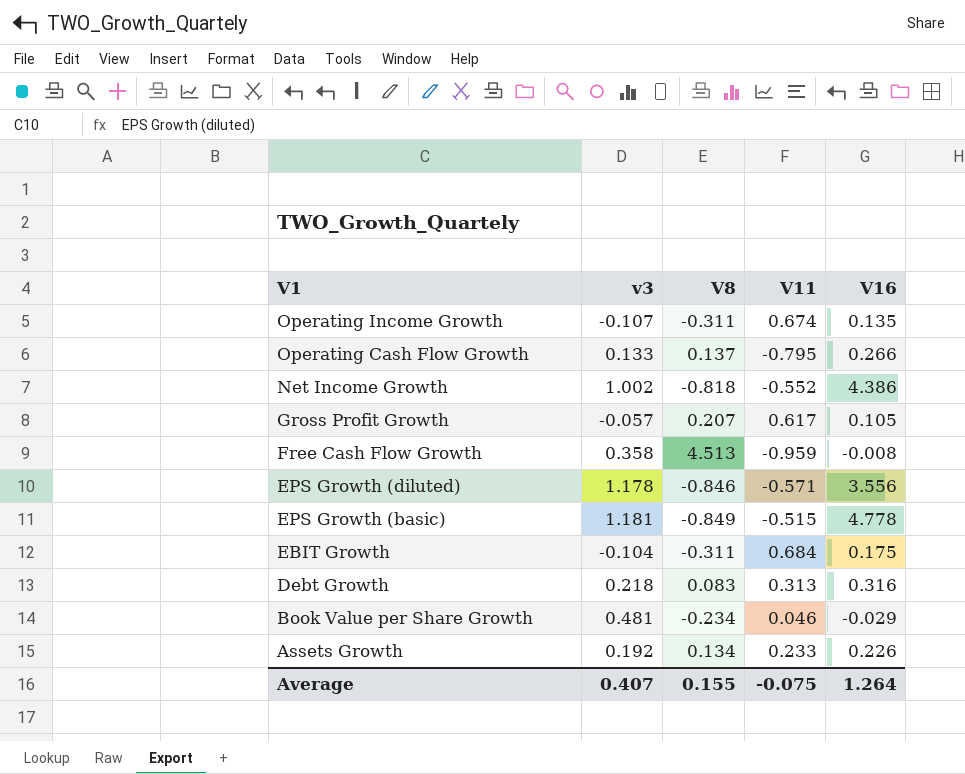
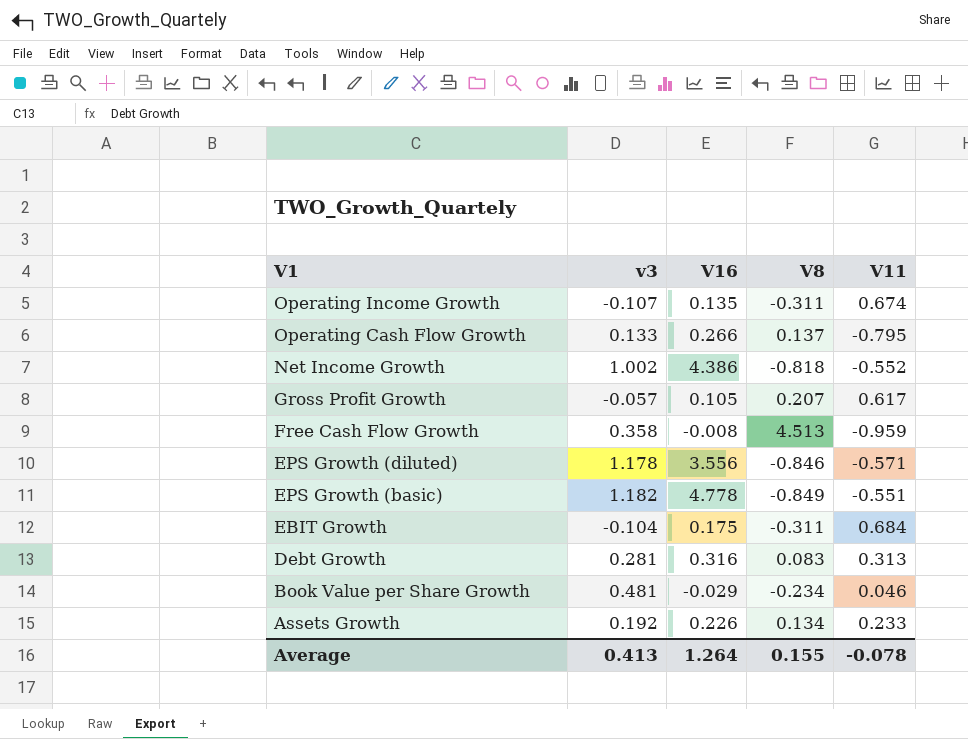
column V16 | position: 5 -> 3
EPS Growth (basic) | v3: 1.181 -> 1.182
EPS Growth (basic) | V11: -0.515 -> -0.551
Debt Growth | v3: 0.218 -> 0.281
Average | v3: 0.407 -> 0.413
Average | V11: -0.075 -> -0.078

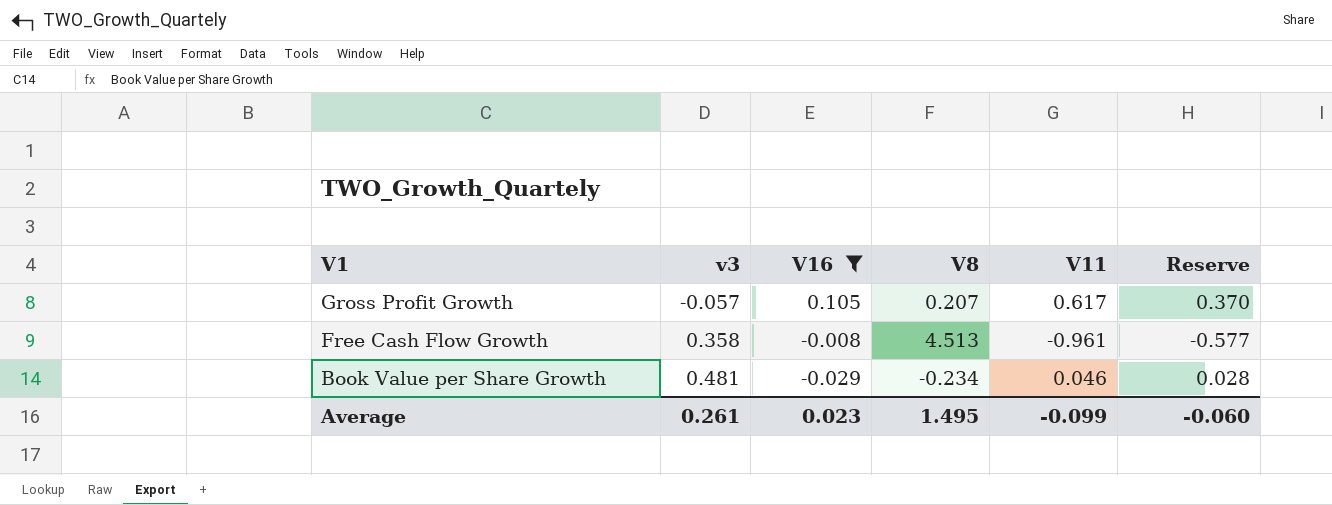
filter: none -> V16 <= 0.105
column Reserve | formula: none -> [V11] * 0.6
Free Cash Flow Growth | V11: -0.959 -> -0.961
Average | v3: 0.413 -> 0.261
Average | V16: 1.264 -> 0.023
Average | V8: 0.155 -> 1.495
Average | V11: -0.078 -> -0.099

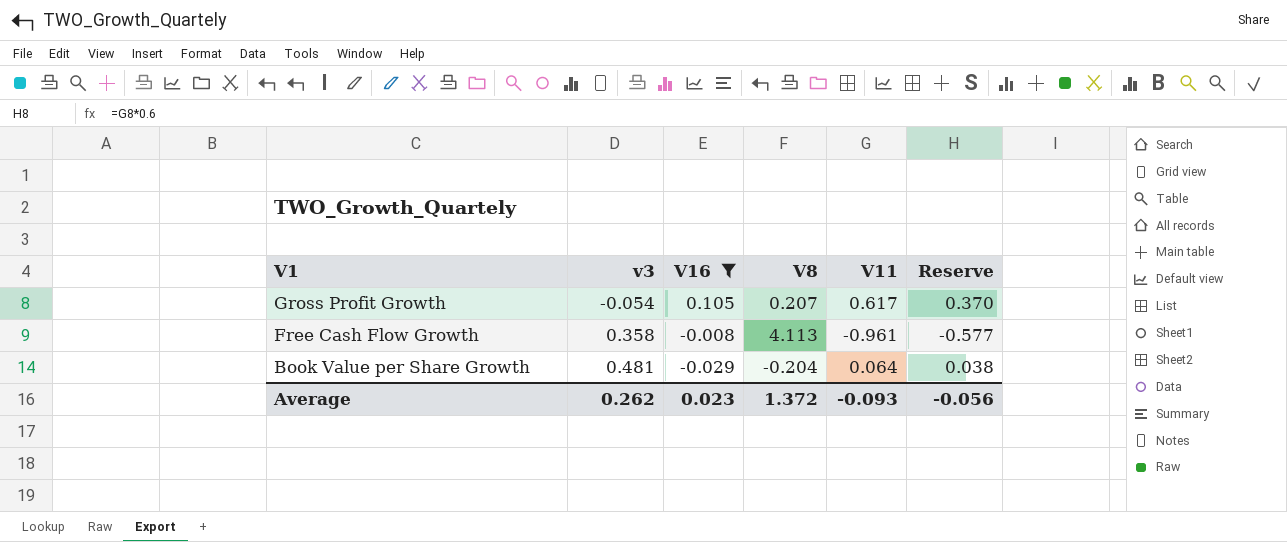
Gross Profit Growth | v3: -0.057 -> -0.054
Free Cash Flow Growth | V8: 4.513 -> 4.113
Book Value per Share Growth | V8: -0.234 -> -0.204
Book Value per Share Growth | V11: 0.046 -> 0.064
Book Value per Share Growth | Reserve: 0.028 -> 0.038
Average | v3: 0.261 -> 0.262
Average | V8: 1.495 -> 1.372
Average | V11: -0.099 -> -0.093
Average | Reserve: -0.060 -> -0.056

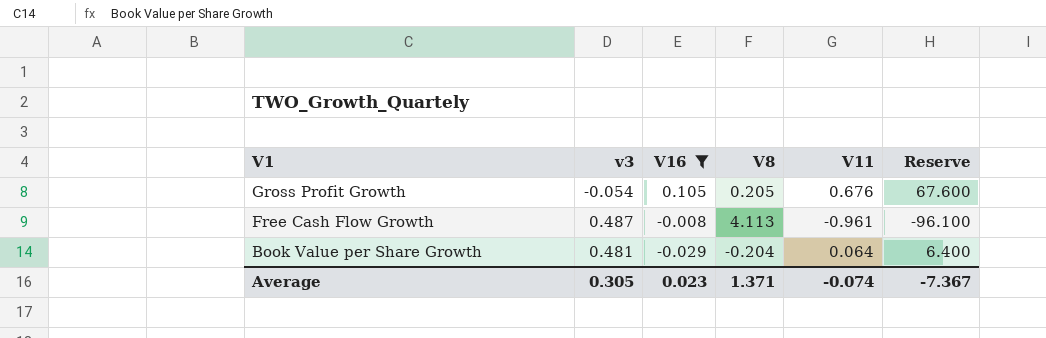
column Reserve | formula: [V11] * 0.6 -> [V11] * 100
Gross Profit Growth | V8: 0.207 -> 0.205
Gross Profit Growth | V11: 0.617 -> 0.676
Free Cash Flow Growth | v3: 0.358 -> 0.487
Average | v3: 0.262 -> 0.305
Average | V8: 1.372 -> 1.371
Average | V11: -0.093 -> -0.074
Average | Reserve: -0.056 -> -7.367

